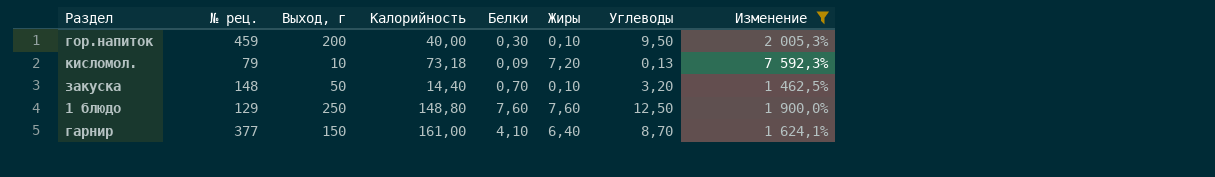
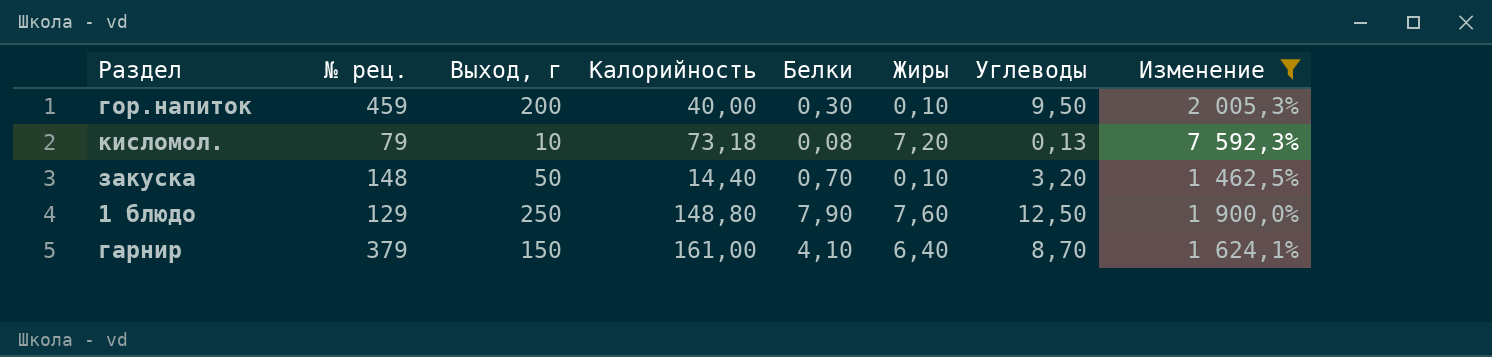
кисломол. | Белки: 0,09 -> 0,08
1 блюдо | Белки: 7,60 -> 7,90
гарнир | № рец.: 377 -> 379

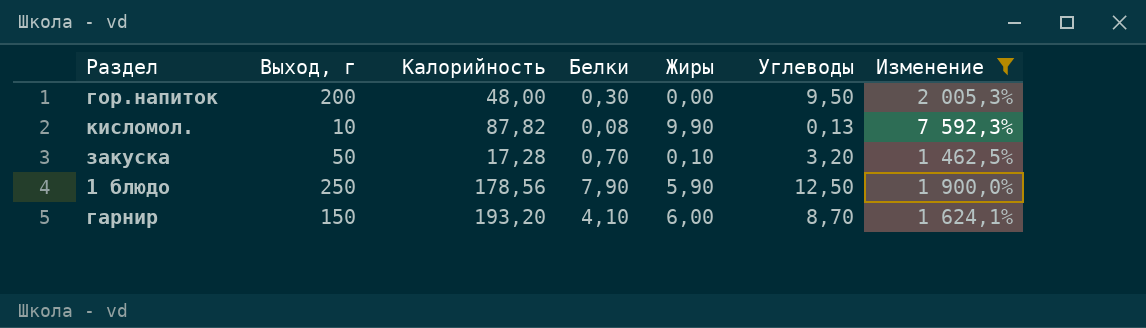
column № рец. | position: 2 -> none
гор.напиток | Калорийность: 40,00 -> 48,00
гор.напиток | Жиры: 0,10 -> 0,00
кисломол. | Калорийность: 73,18 -> 87,82
кисломол. | Жиры: 7,20 -> 9,90
закуска | Калорийность: 14,40 -> 17,28
1 блюдо | Калорийность: 148,80 -> 178,56
1 блюдо | Жиры: 7,60 -> 5,90
гарнир | Калорийность: 161,00 -> 193,20
гарнир | Жиры: 6,40 -> 6,00

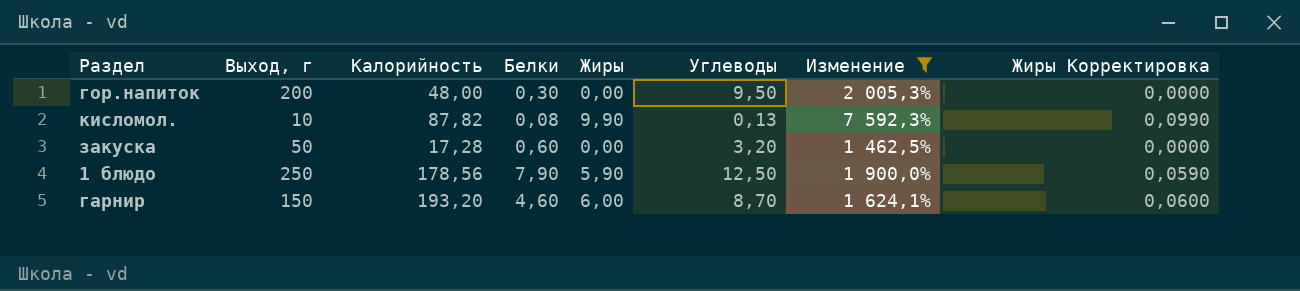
column Жиры Корректировка | formula: none -> [Жиры] * 0,01
закуска | Белки: 0,70 -> 0,60
закуска | Жиры: 0,10 -> 0,00
гарнир | Белки: 4,10 -> 4,60

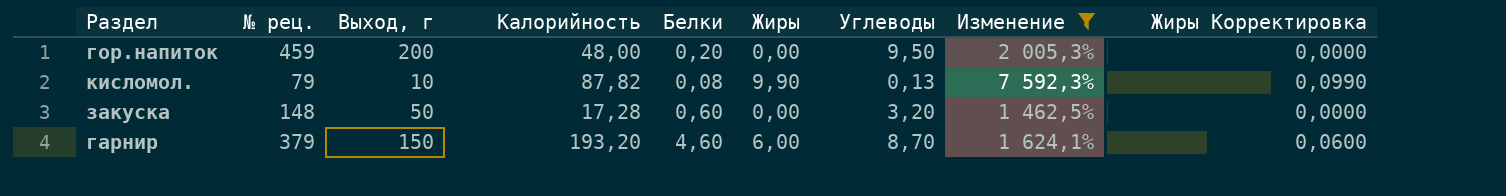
column № рец. | position: none -> 2
row 1 блюдо: 250 | 178,56 | 7,90 | 5,90 | 12,50 | 1 900,0% | 0,0590 -> none
гор.напиток | Белки: 0,30 -> 0,20

